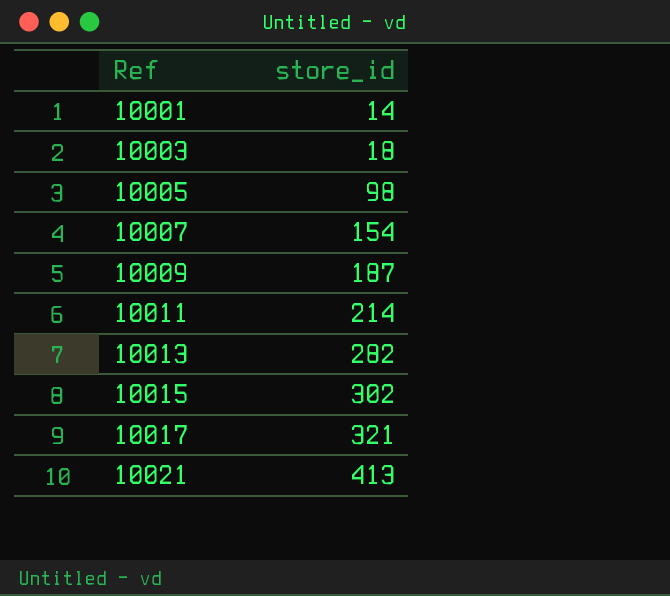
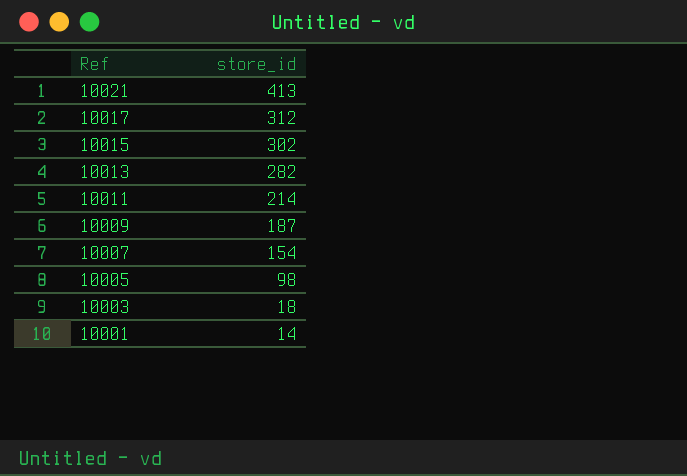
row order: Ref ascending -> Ref descending
10017 | store_id: 321 -> 312

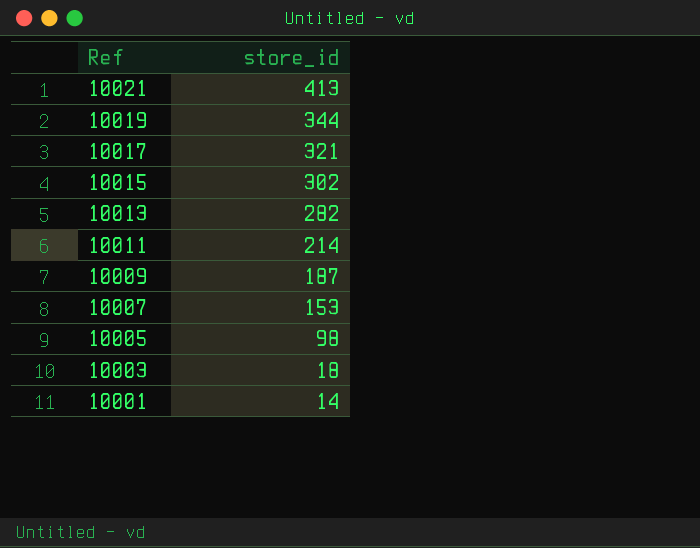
row 10019: none -> 344
10017 | store_id: 312 -> 321
10007 | store_id: 154 -> 153

